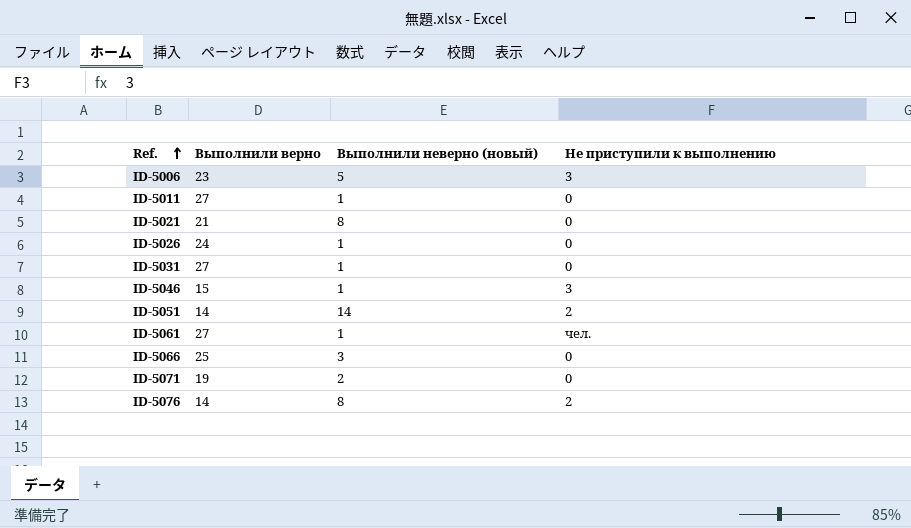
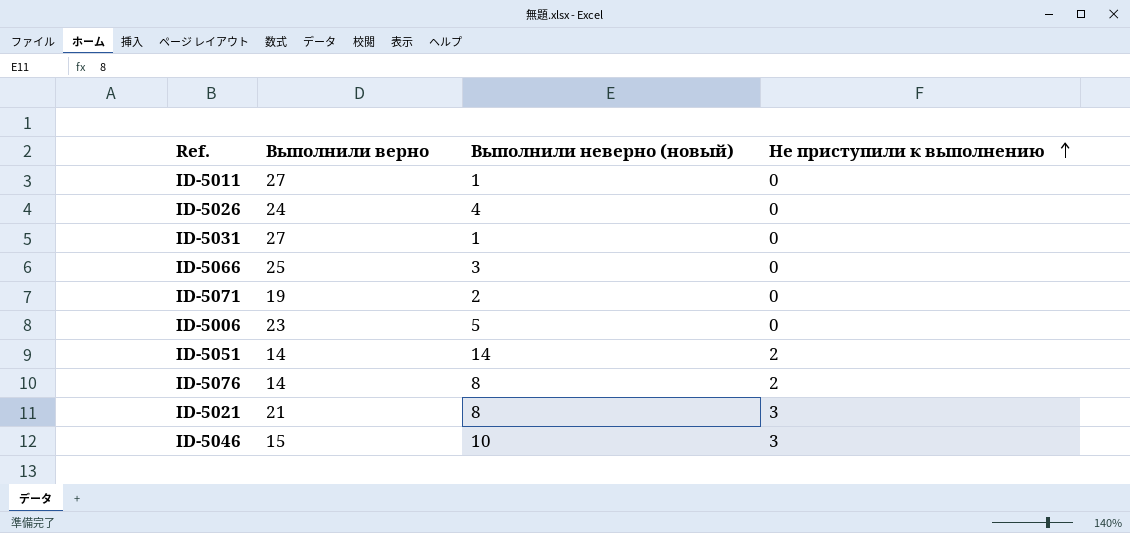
row order: Ref. ascending -> Не приступили к выполнению ascending
row ID-5061: 27 | 1 | чел. -> none
ID-5026 | Выполнили неверно (новый): 1 -> 4
ID-5006 | Не приступили к выполнению: 3 -> 0
ID-5021 | Не приступили к выполнению: 0 -> 3
ID-5046 | Выполнили неверно (новый): 1 -> 10

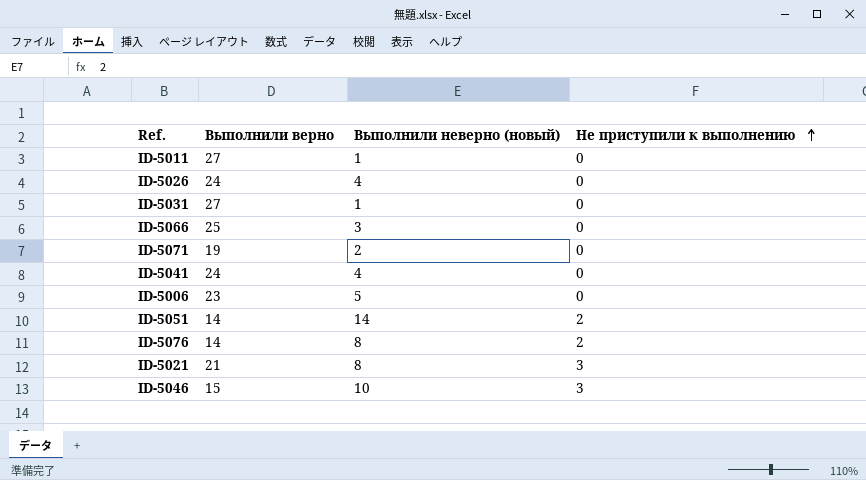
row ID-5041: none -> 24 | 4 | 0

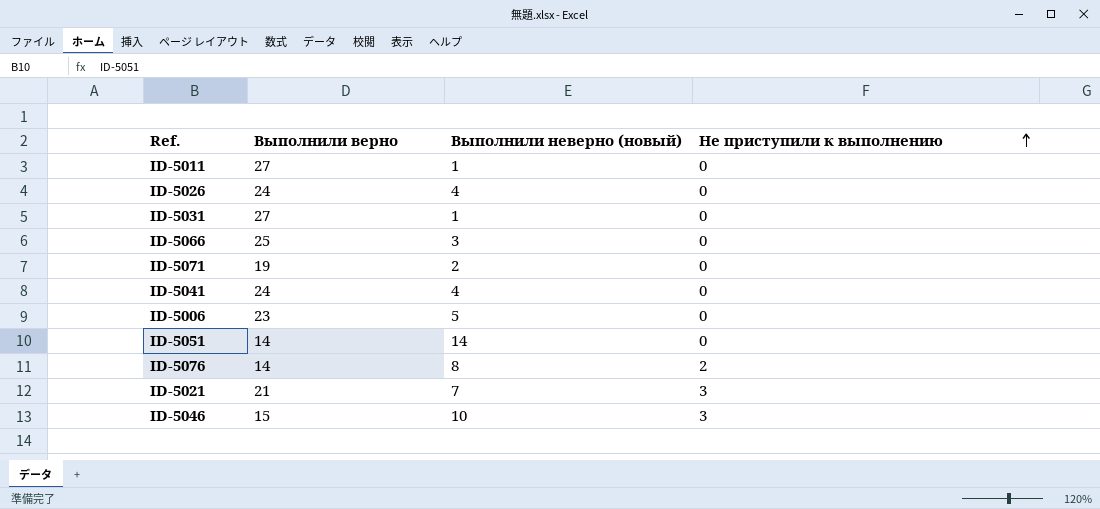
ID-5051 | Не приступили к выполнению: 2 -> 0
ID-5021 | Выполнили неверно (новый): 8 -> 7

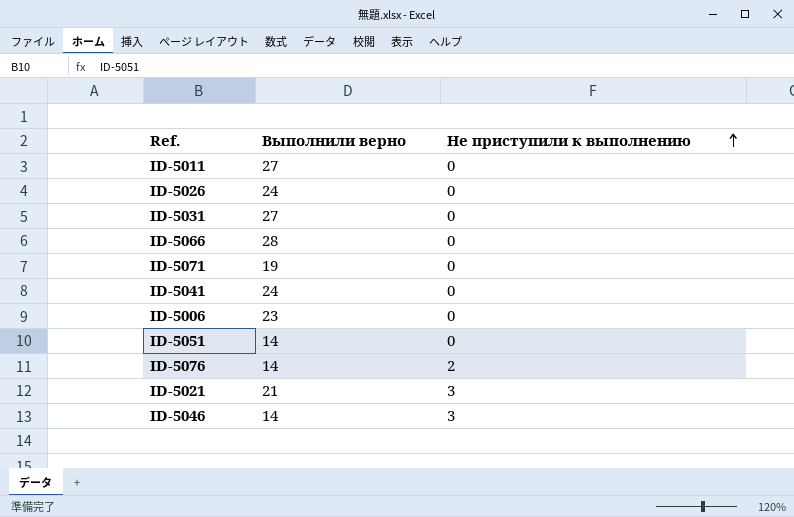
column Выполнили неверно (новый) | position: 3 -> none
ID-5066 | Выполнили верно: 25 -> 28
ID-5046 | Выполнили верно: 15 -> 14

